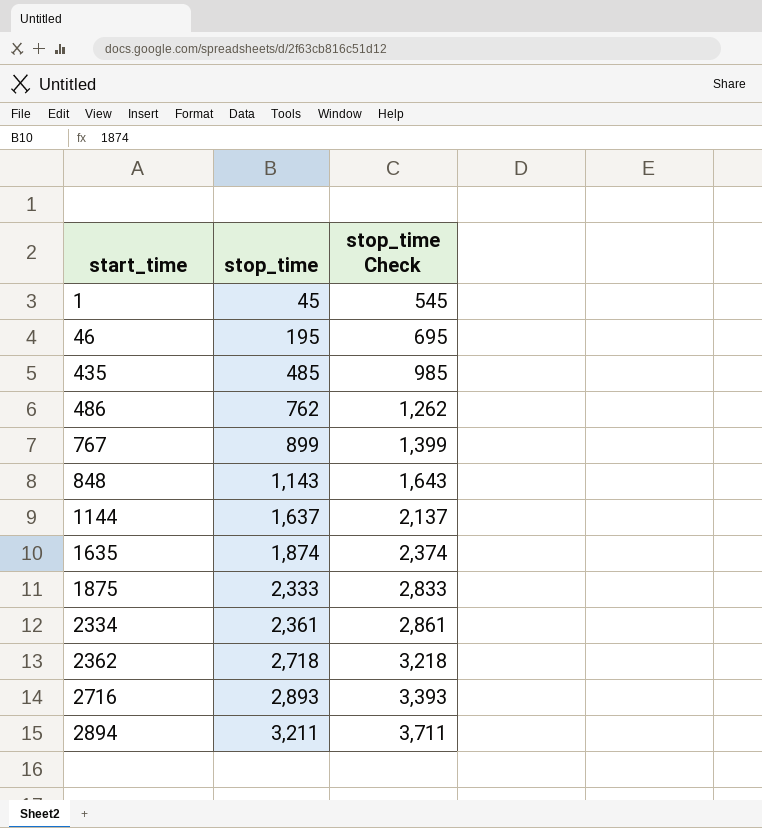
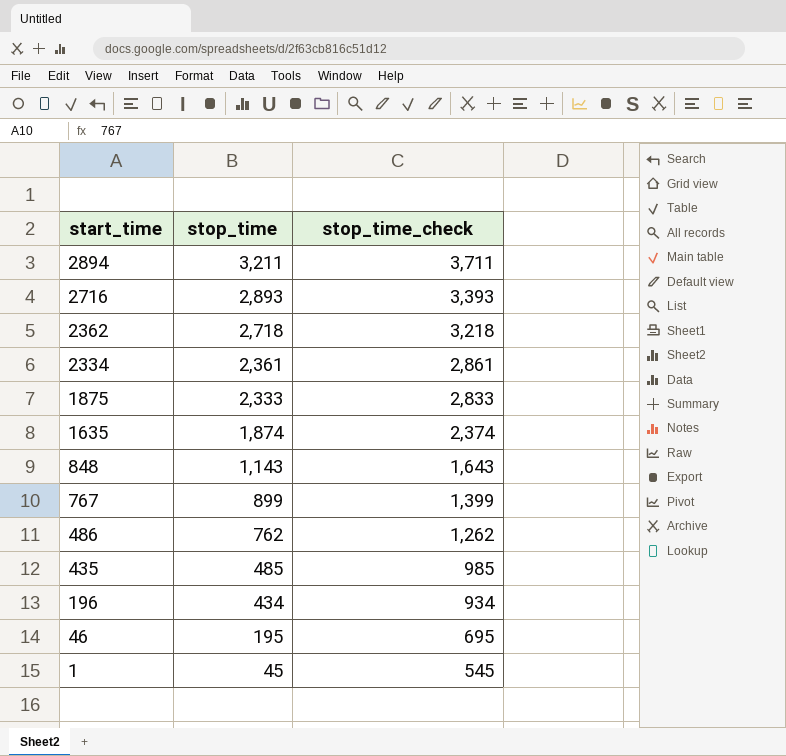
row order: start_time ascending -> start_time descending
column name: stop_time Check -> stop_time_check
row 1144: 1,637 | 2,137 -> none
row 196: none -> 434 | 934

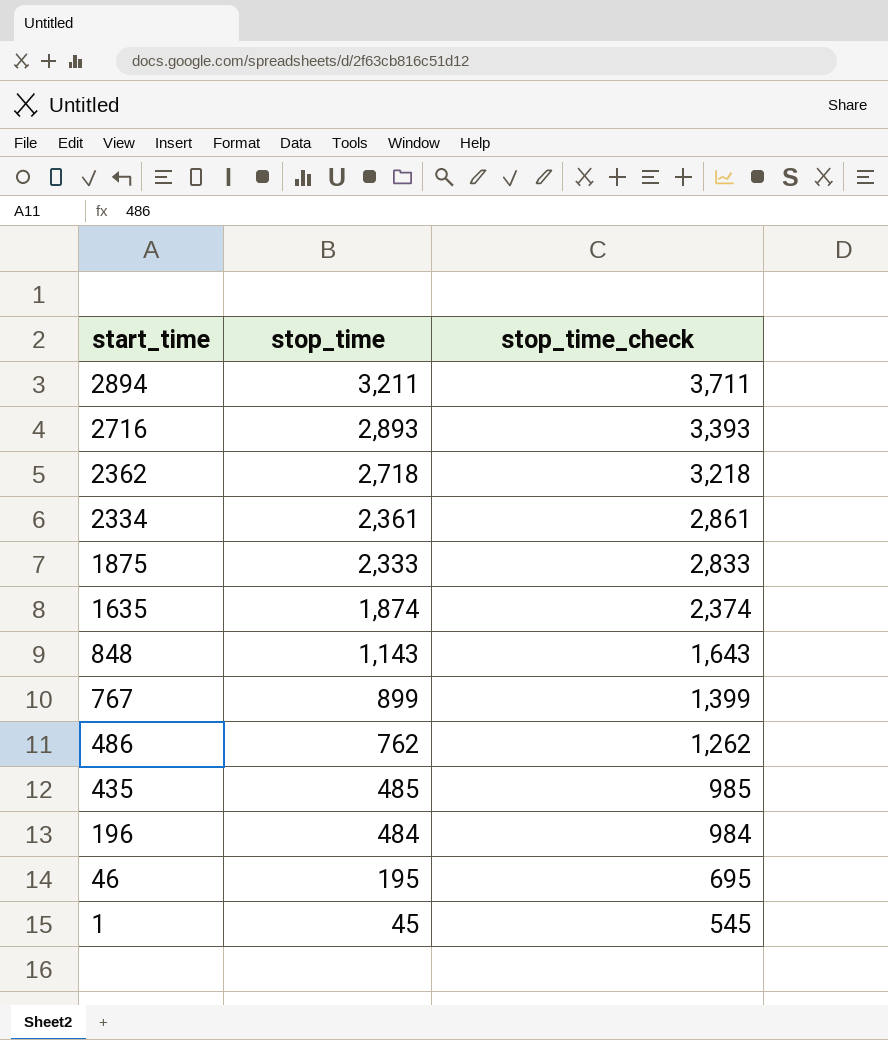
196 | stop_time: 434 -> 484
196 | stop_time_check: 934 -> 984

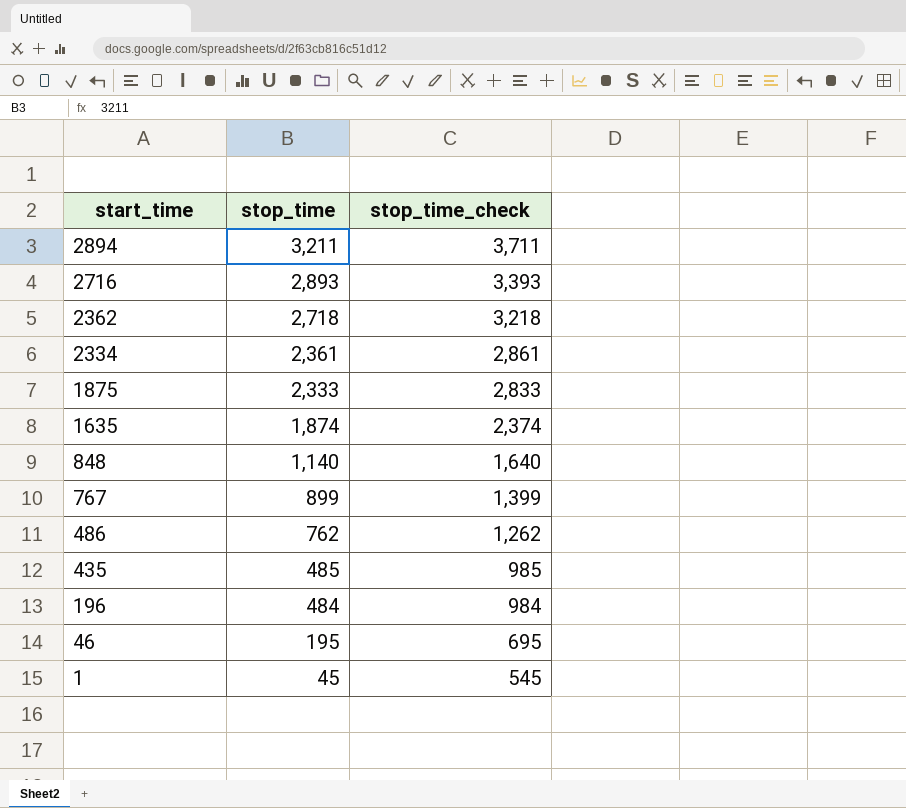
848 | stop_time: 1,143 -> 1,140
848 | stop_time_check: 1,643 -> 1,640

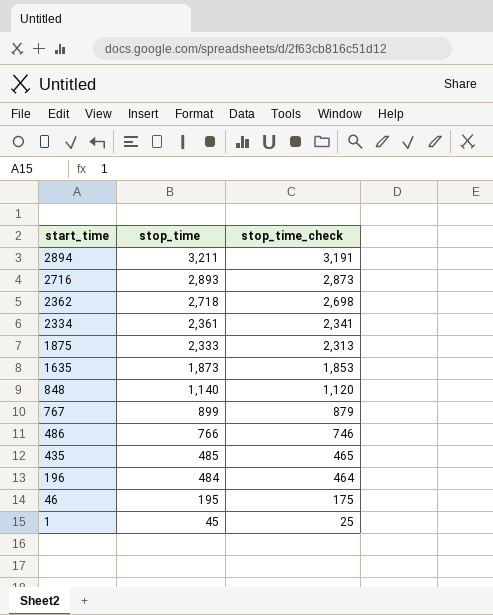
column stop_time_check | formula: [stop_time] + 500 -> [stop_time] - 20
1635 | stop_time: 1,874 -> 1,873
486 | stop_time: 762 -> 766

